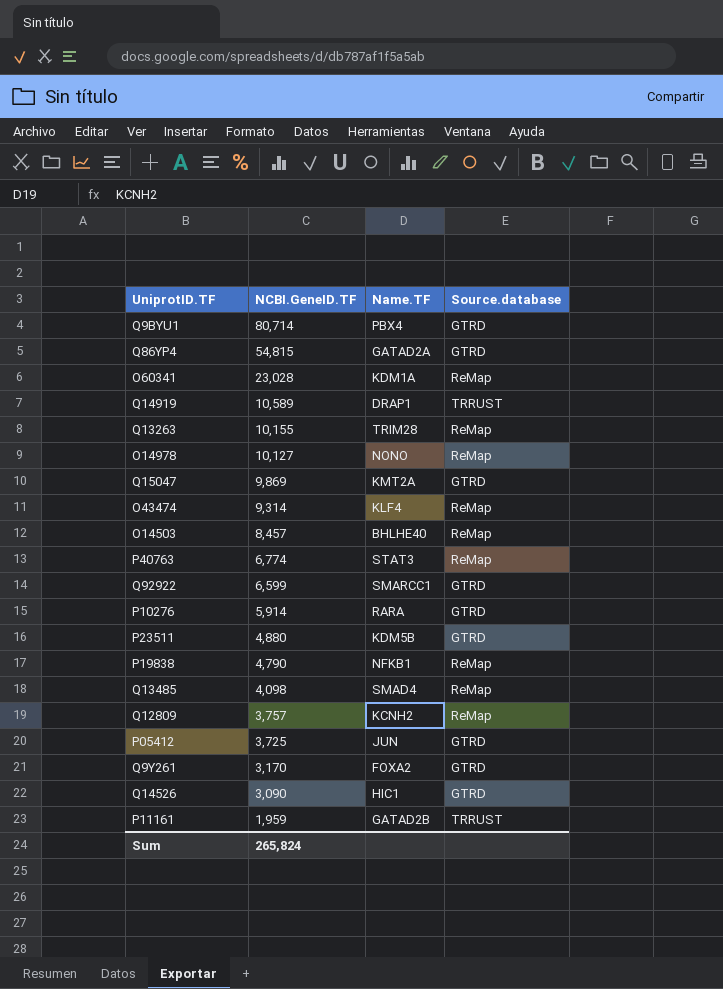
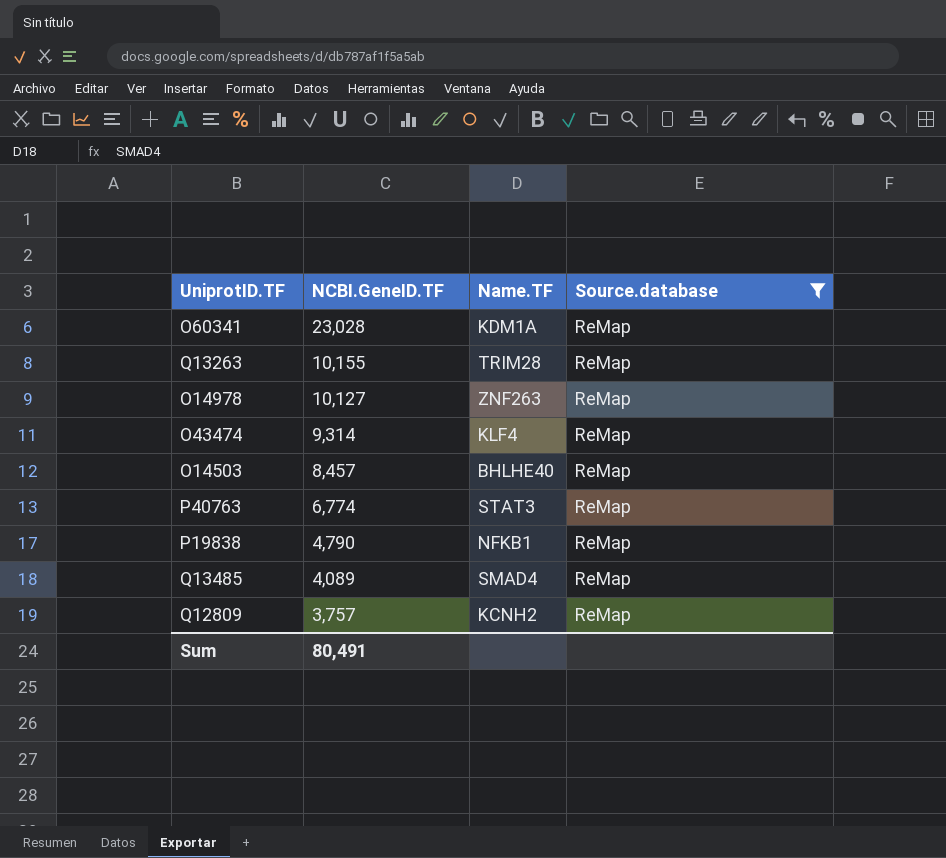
filter: none -> Source.database = ReMap
O14978 | Name.TF: NONO -> ZNF263
Q13485 | NCBI.GeneID.TF: 4,098 -> 4,089
Sum | NCBI.GeneID.TF: 265,824 -> 80,491

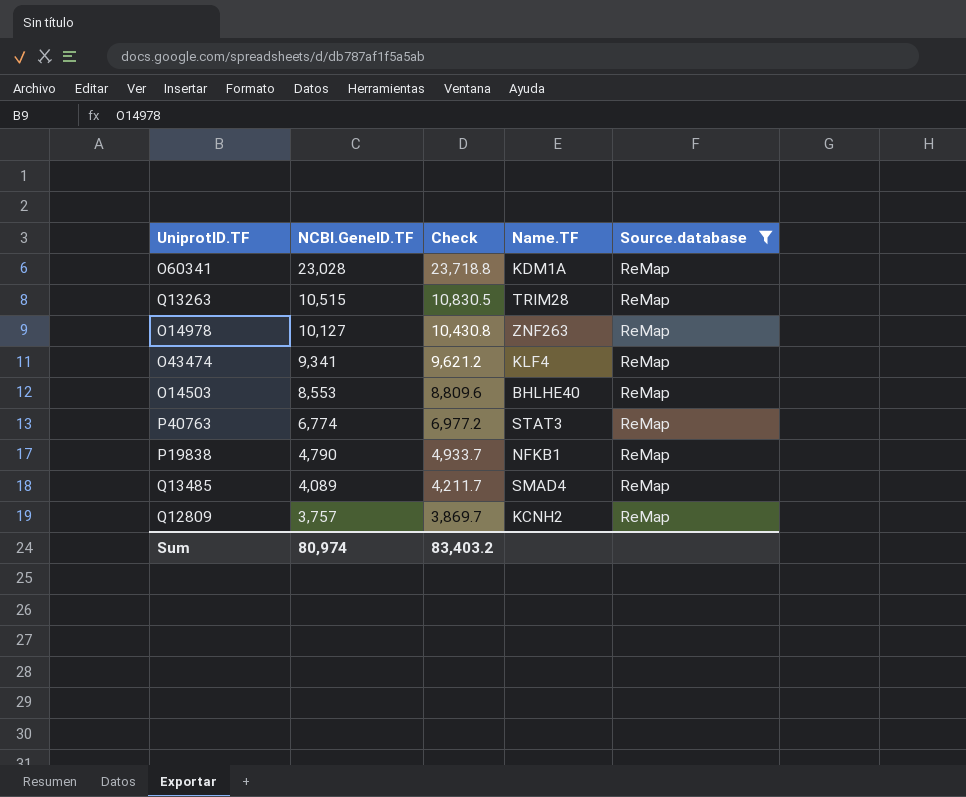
column Check | formula: none -> [NCBI.GeneID.TF] * 1.03
Q13263 | NCBI.GeneID.TF: 10,155 -> 10,515
O43474 | NCBI.GeneID.TF: 9,314 -> 9,341
O14503 | NCBI.GeneID.TF: 8,457 -> 8,553
Sum | NCBI.GeneID.TF: 80,491 -> 80,974

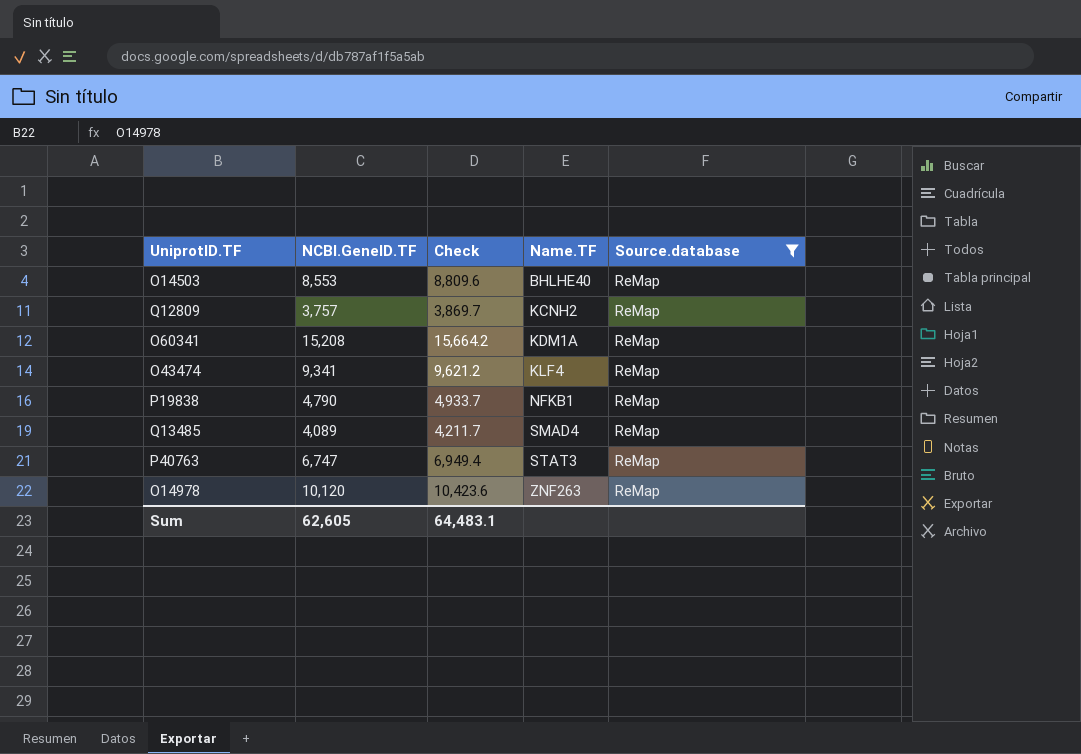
row order: NCBI.GeneID.TF descending -> Name.TF ascending
row Q13263: 10,515 | 10,830.5 | TRIM28 | ReMap -> none
O60341 | NCBI.GeneID.TF: 23,028 -> 15,208
O60341 | Check: 23,718.8 -> 15,664.2
P40763 | NCBI.GeneID.TF: 6,774 -> 6,747
P40763 | Check: 6,977.2 -> 6,949.4
O14978 | NCBI.GeneID.TF: 10,127 -> 10,120
O14978 | Check: 10,430.8 -> 10,423.6
Sum | NCBI.GeneID.TF: 80,974 -> 62,605
Sum | Check: 83,403.2 -> 64,483.1

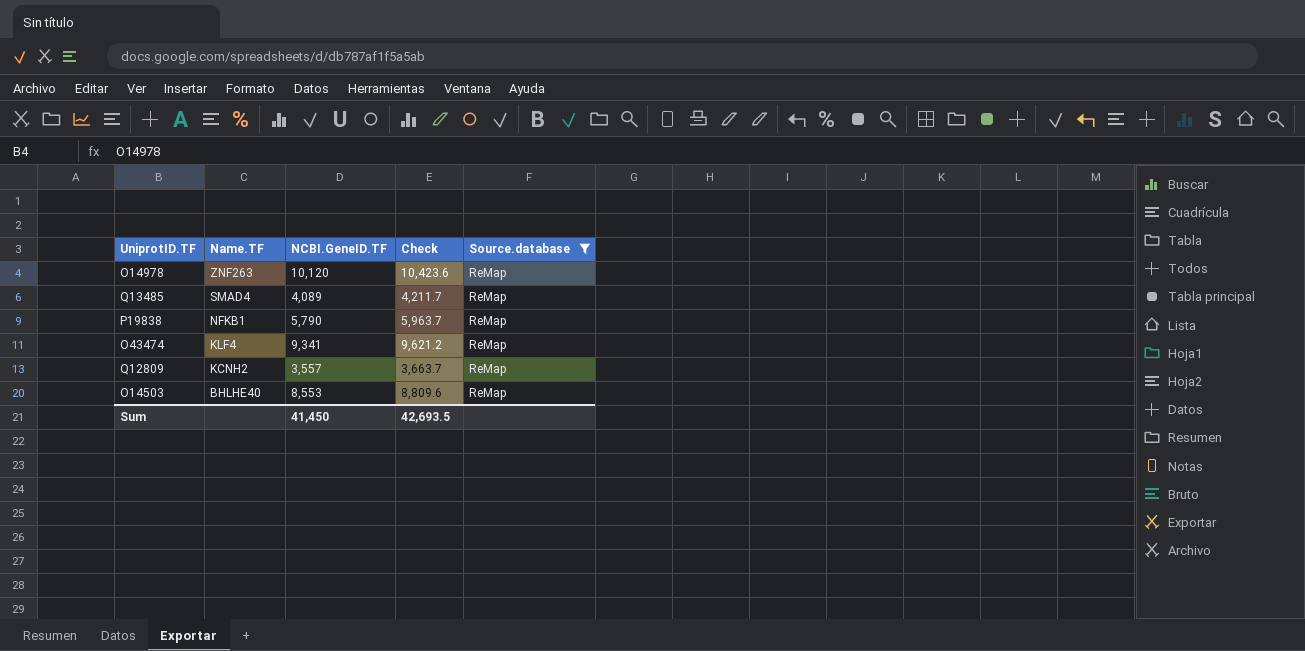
row order: Name.TF ascending -> Name.TF descending
column Name.TF | position: 4 -> 2
row O60341: 15,208 | 15,664.2 | KDM1A | ReMap -> none
row P40763: 6,747 | 6,949.4 | STAT3 | ReMap -> none
P19838 | NCBI.GeneID.TF: 4,790 -> 5,790
P19838 | Check: 4,933.7 -> 5,963.7
Q12809 | NCBI.GeneID.TF: 3,757 -> 3,557
Q12809 | Check: 3,869.7 -> 3,663.7
Sum | NCBI.GeneID.TF: 62,605 -> 41,450
Sum | Check: 64,483.1 -> 42,693.5

